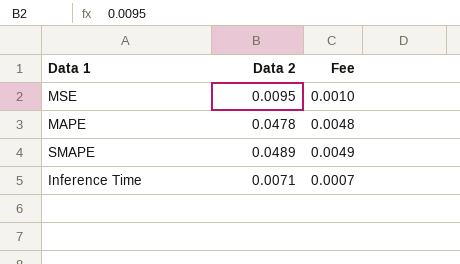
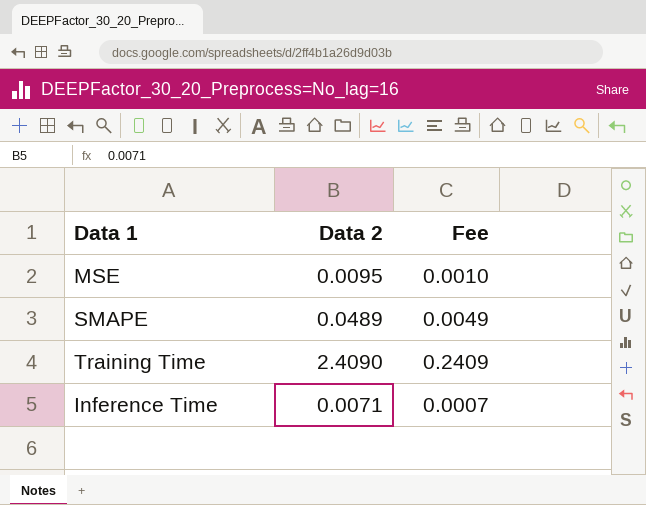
row MAPE: 0.0478 | 0.0048 -> none
row Training Time: none -> 2.4090 | 0.2409

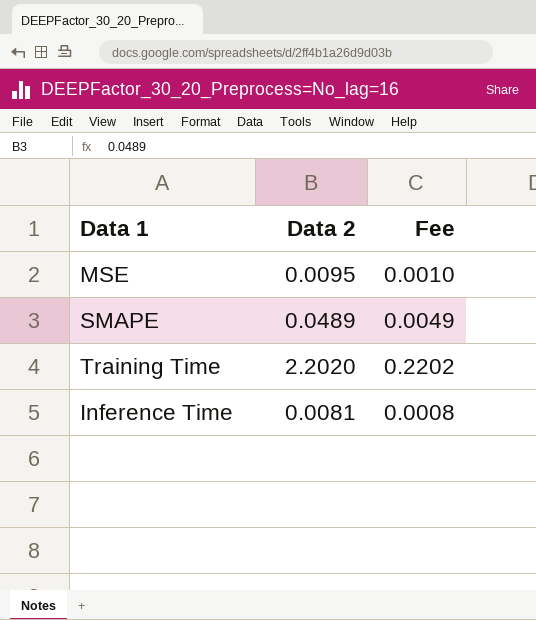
Training Time | Data 2: 2.4090 -> 2.2020
Training Time | Fee: 0.2409 -> 0.2202
Inference Time | Data 2: 0.0071 -> 0.0081
Inference Time | Fee: 0.0007 -> 0.0008

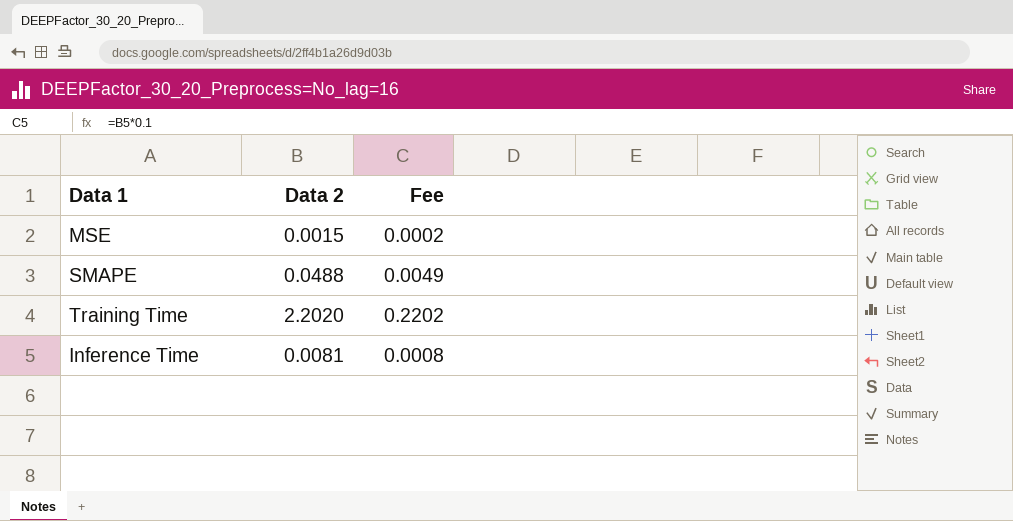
MSE | Data 2: 0.0095 -> 0.0015
MSE | Fee: 0.0010 -> 0.0002
SMAPE | Data 2: 0.0489 -> 0.0488

